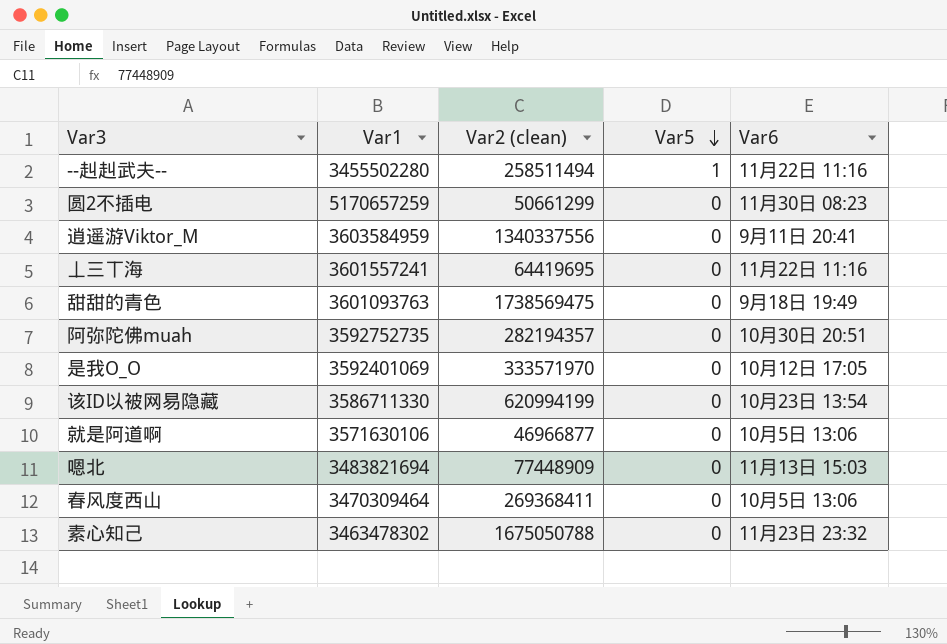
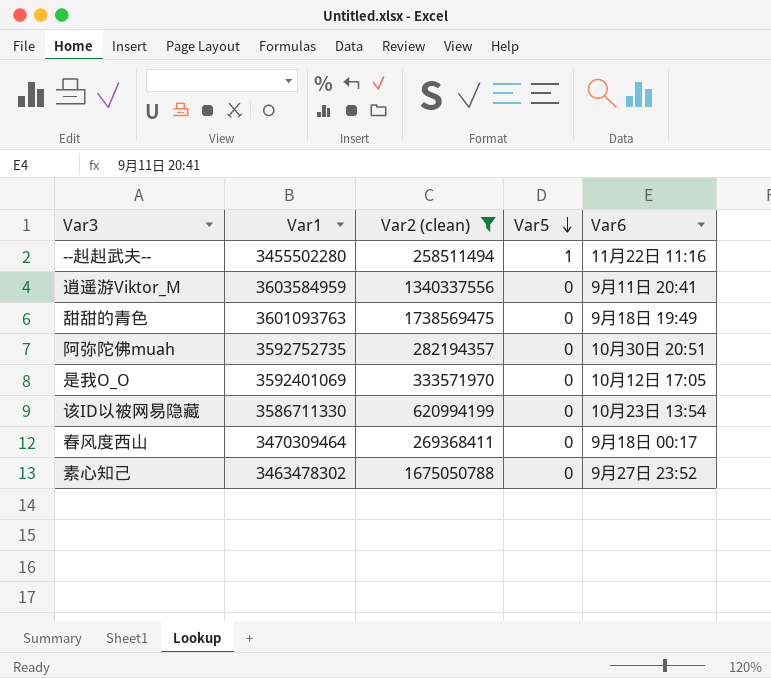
filter: none -> Var2 (clean) >= 258511494
春风度西山 | Var6: 10月5日 13:06 -> 9月18日 00:17
素心知己 | Var6: 11月23日 23:32 -> 9月27日 23:52

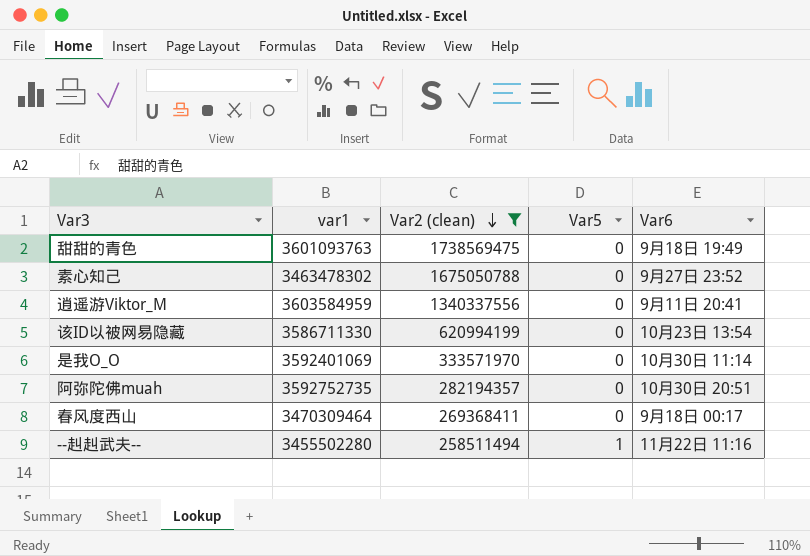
row order: Var5 descending -> Var2 (clean) descending
column name: Var1 -> var1
是我O_O | Var6: 10月12日 17:05 -> 10月30日 11:14

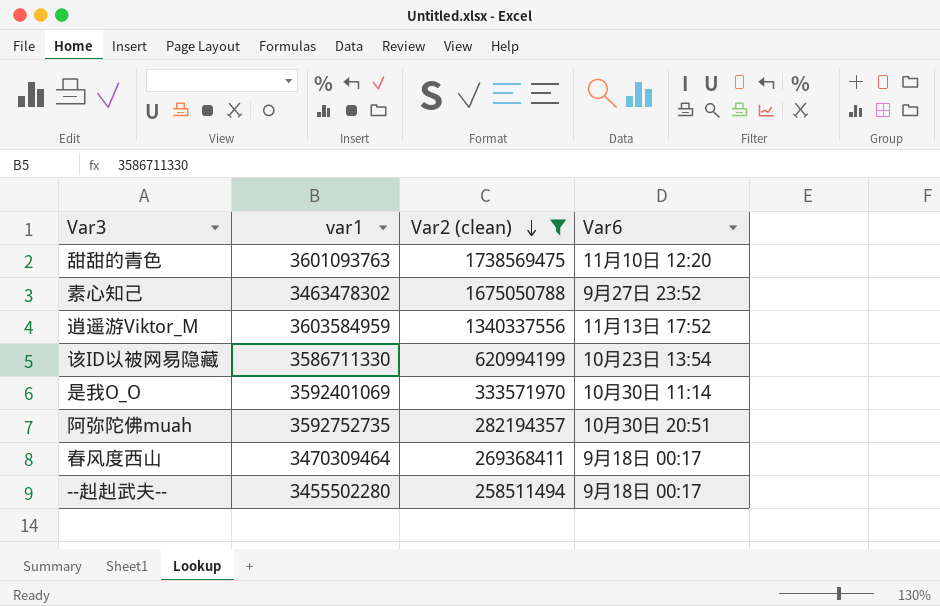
column Var5 | position: 4 -> none
甜甜的青色 | Var6: 9月18日 19:49 -> 11月10日 12:20
逍遥游Viktor_M | Var6: 9月11日 20:41 -> 11月13日 17:52
--赳赳武夫-- | Var6: 11月22日 11:16 -> 9月18日 00:17

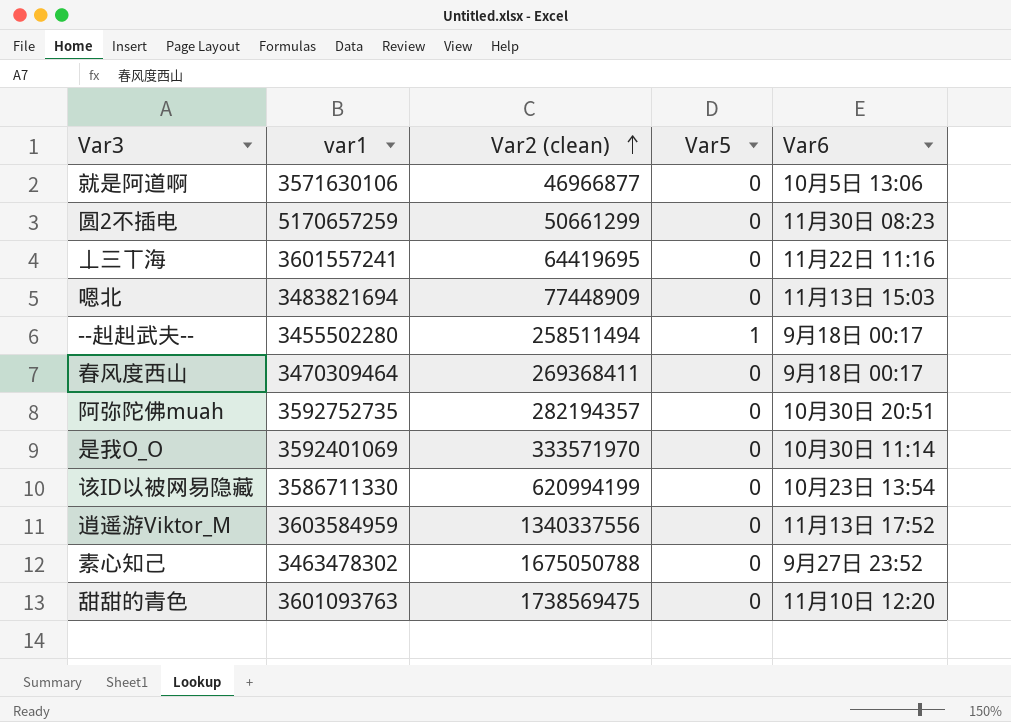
filter: Var2 (clean) >= 258511494 -> none
row order: Var2 (clean) descending -> Var2 (clean) ascending
column Var5 | position: none -> 4

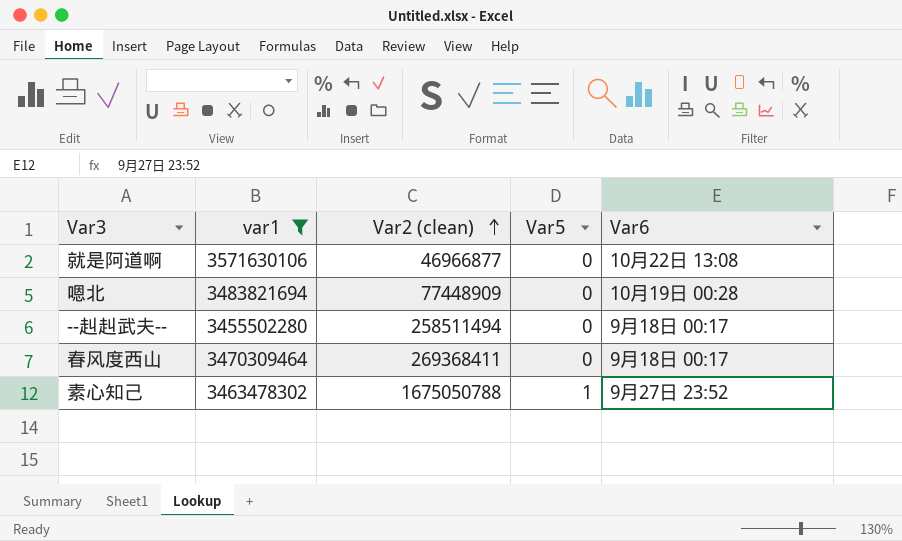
filter: none -> var1 <= 3571630106
就是阿道啊 | Var6: 10月5日 13:06 -> 10月22日 13:08
嗯北 | Var6: 11月13日 15:03 -> 10月19日 00:28
--赳赳武夫-- | Var5: 1 -> 0
素心知己 | Var5: 0 -> 1

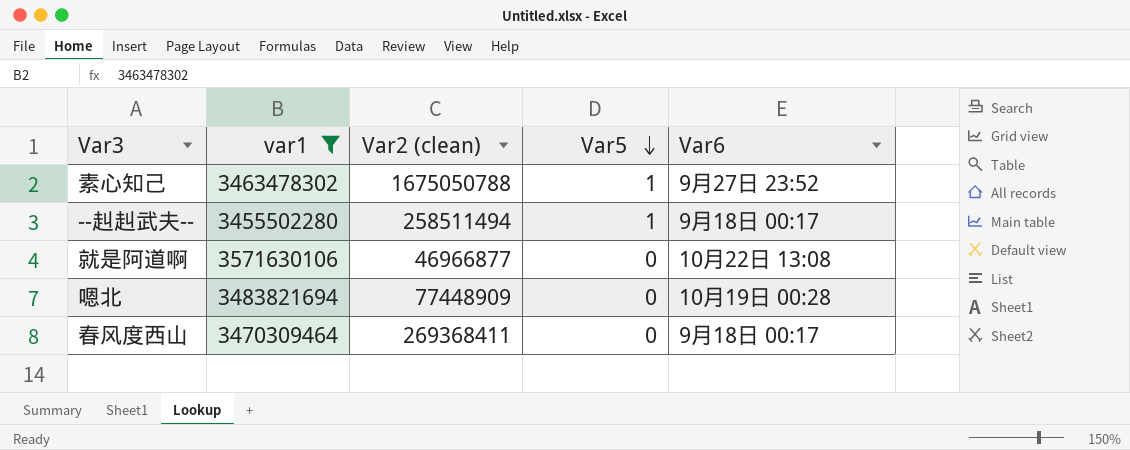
row order: Var2 (clean) ascending -> Var5 descending
--赳赳武夫-- | Var5: 0 -> 1

